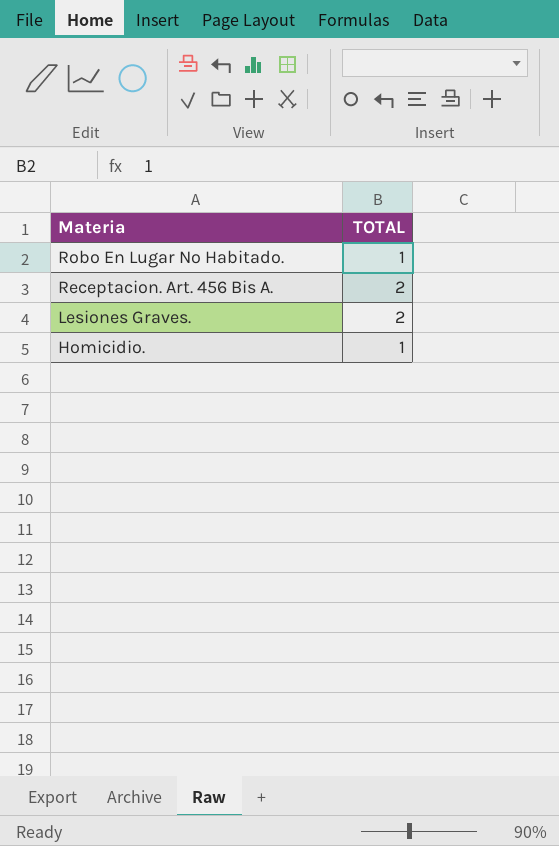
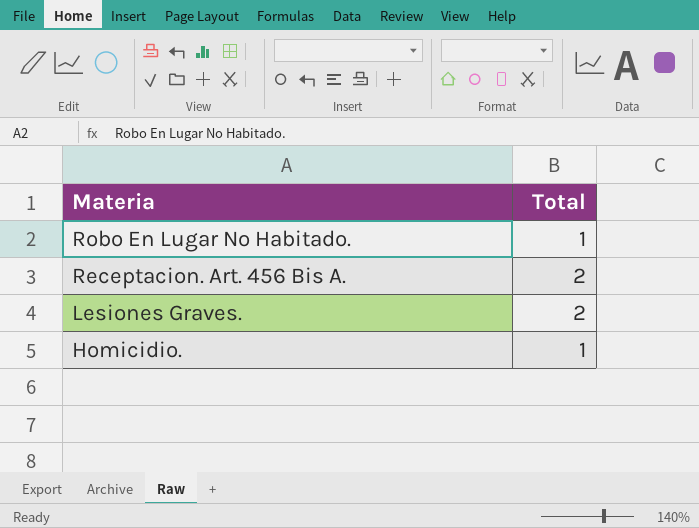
column name: TOTAL -> Total

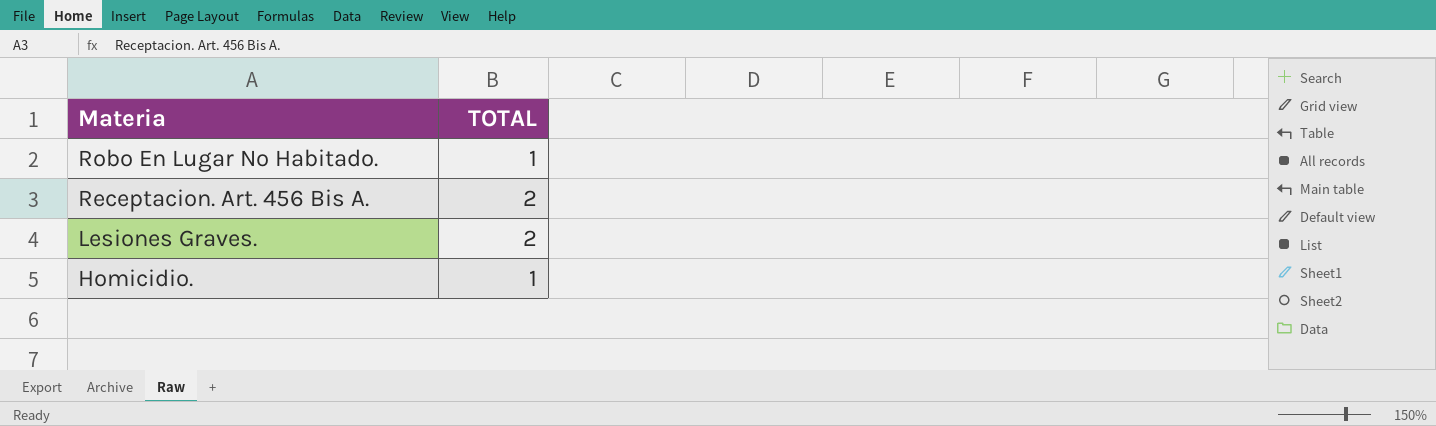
column name: Total -> TOTAL

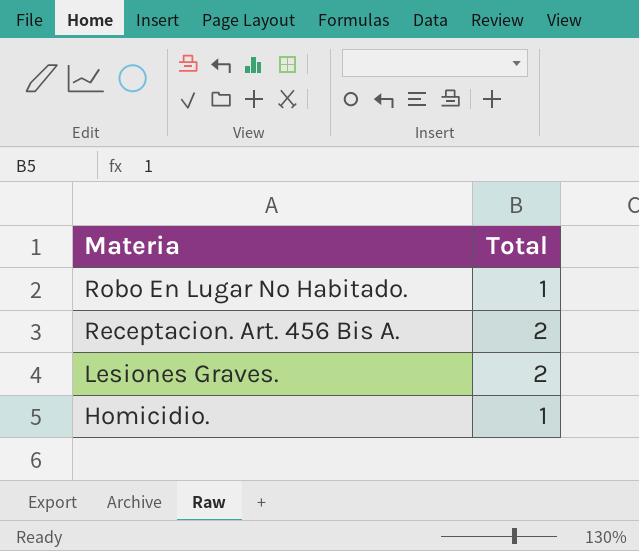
column name: TOTAL -> Total

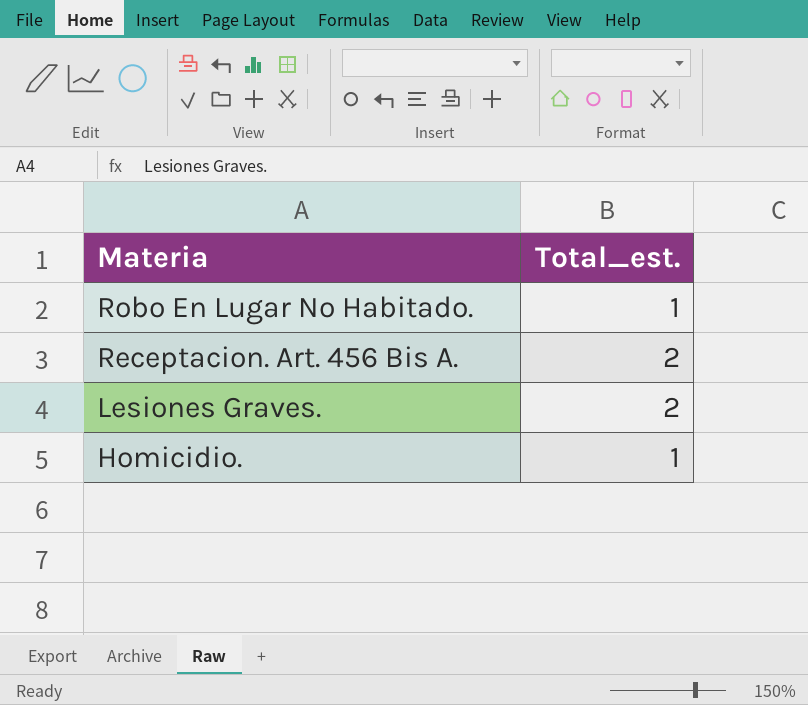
column name: Total -> Total_est.

